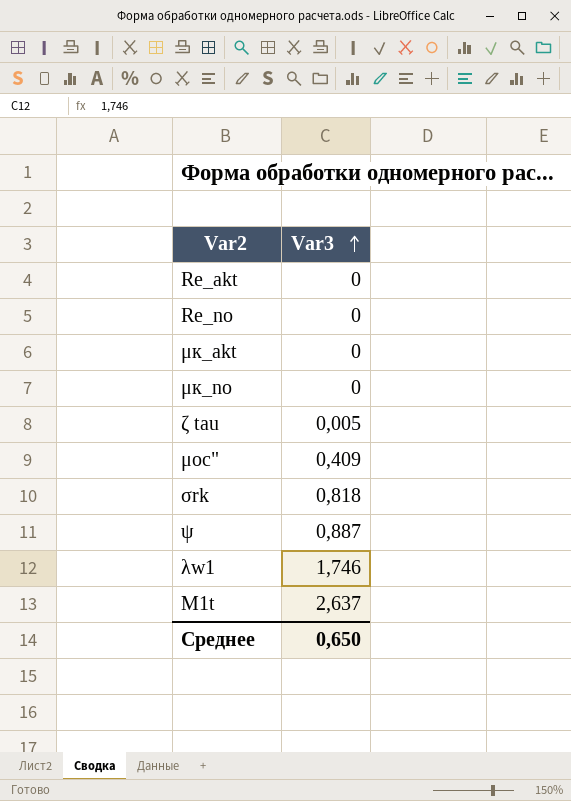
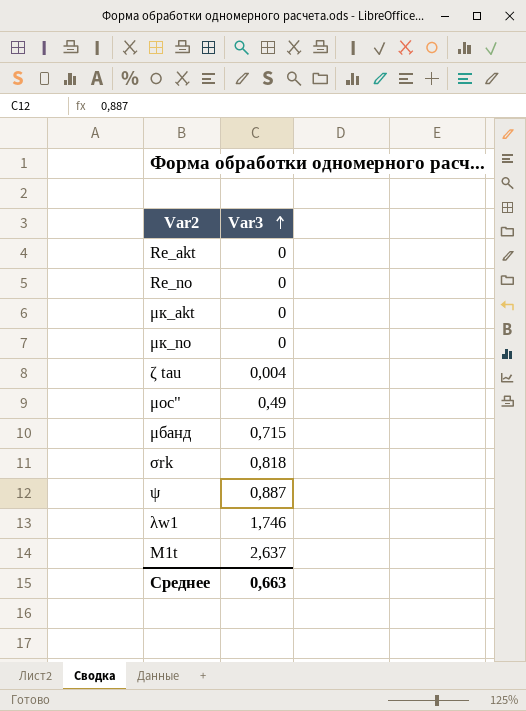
ζ tau | Var3: 0,005 -> 0,004
μос" | Var3: 0,409 -> 0,49
row μбанд: none -> 0,715
Среднее | Var3: 0,650 -> 0,663

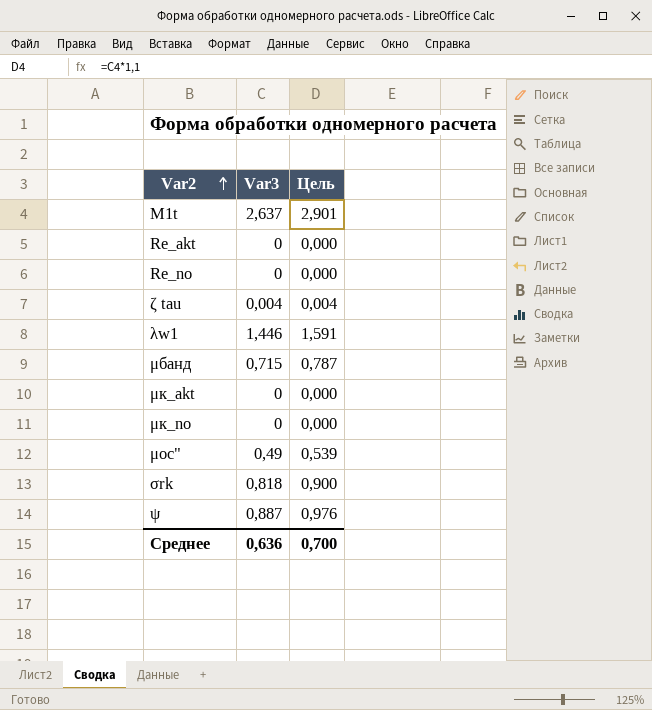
row order: Var3 ascending -> Var2 ascending
column Цель | formula: none -> [Var3] * 1,1
λw1 | Var3: 1,746 -> 1,446
Среднее | Var3: 0,663 -> 0,636

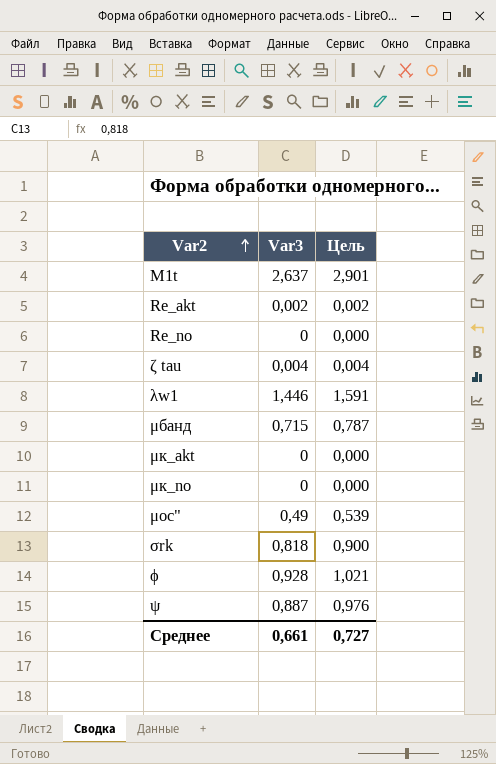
Re_akt | Var3: 0 -> 0,002
Re_akt | Цель: 0,000 -> 0,002
row ϕ: none -> 0,928 | 1,021
Среднее | Var3: 0,636 -> 0,661
Среднее | Цель: 0,700 -> 0,727

